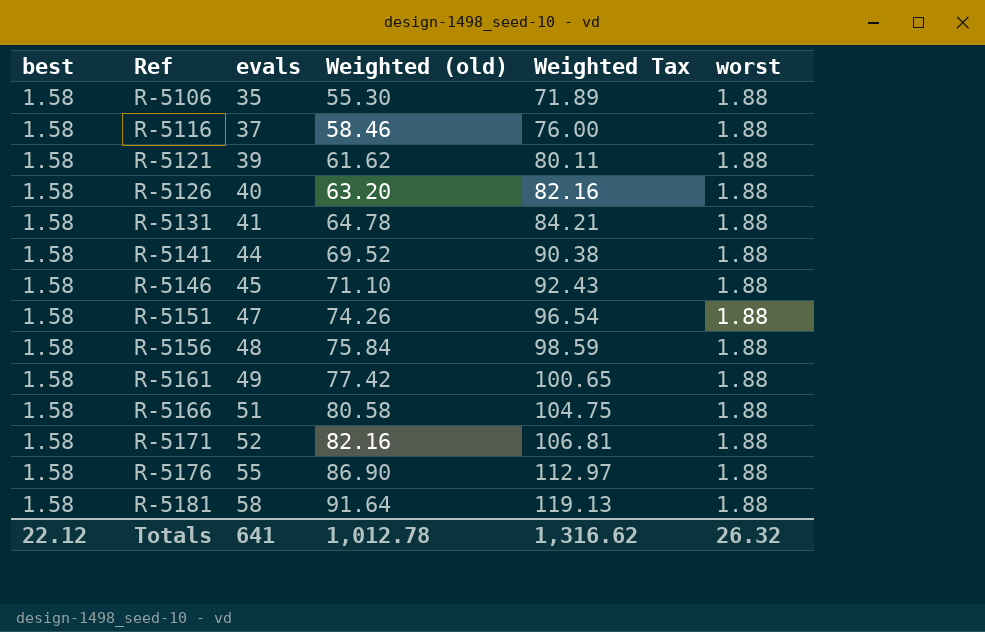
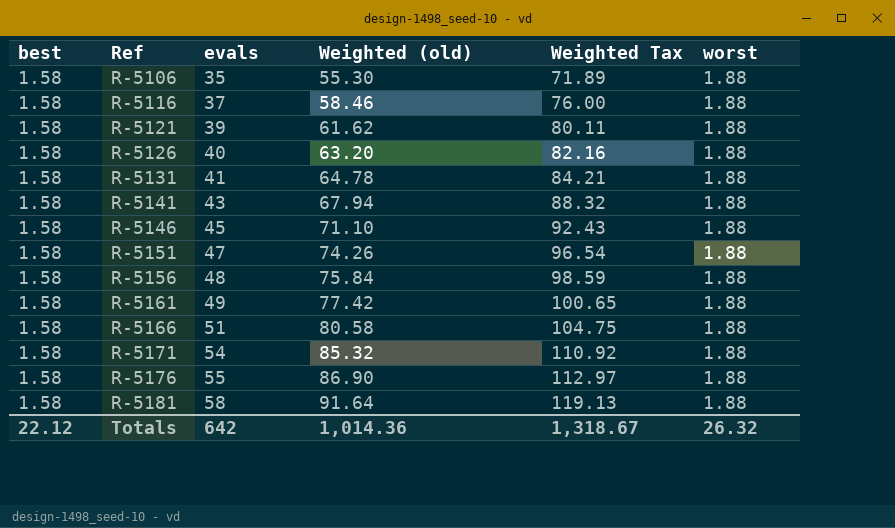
R-5141 | evals: 44 -> 43
R-5141 | Weighted (old): 69.52 -> 67.94
R-5141 | Weighted Tax: 90.38 -> 88.32
R-5171 | evals: 52 -> 54
R-5171 | Weighted (old): 82.16 -> 85.32
R-5171 | Weighted Tax: 106.81 -> 110.92
Totals | evals: 641 -> 642
Totals | Weighted (old): 1,012.78 -> 1,014.36
Totals | Weighted Tax: 1,316.62 -> 1,318.67

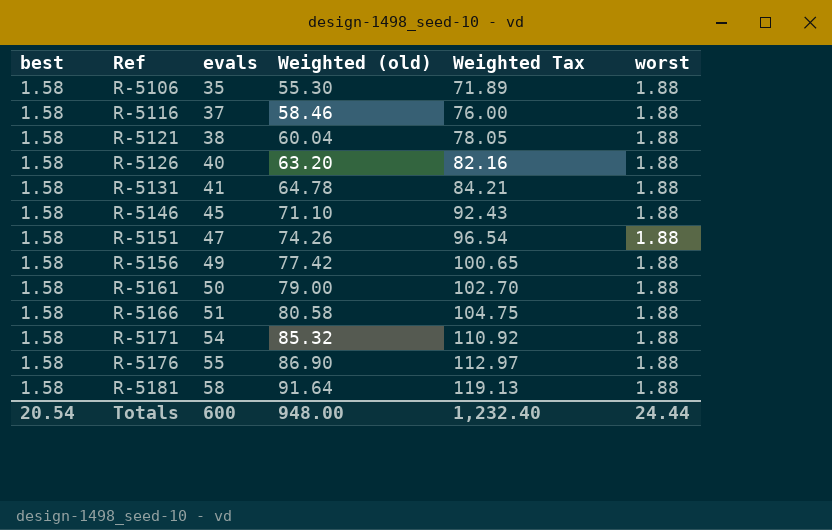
row R-5141: 1.58 | 43 | 67.94 | 88.32 | 1.88 -> none
R-5121 | evals: 39 -> 38
R-5121 | Weighted (old): 61.62 -> 60.04
R-5121 | Weighted Tax: 80.11 -> 78.05
R-5156 | evals: 48 -> 49
R-5156 | Weighted (old): 75.84 -> 77.42
R-5156 | Weighted Tax: 98.59 -> 100.65
R-5161 | evals: 49 -> 50
R-5161 | Weighted (old): 77.42 -> 79.00
R-5161 | Weighted Tax: 100.65 -> 102.70
Totals | best: 22.12 -> 20.54
Totals | evals: 642 -> 600
Totals | Weighted (old): 1,014.36 -> 948.00
Totals | Weighted Tax: 1,318.67 -> 1,232.40
Totals | worst: 26.32 -> 24.44

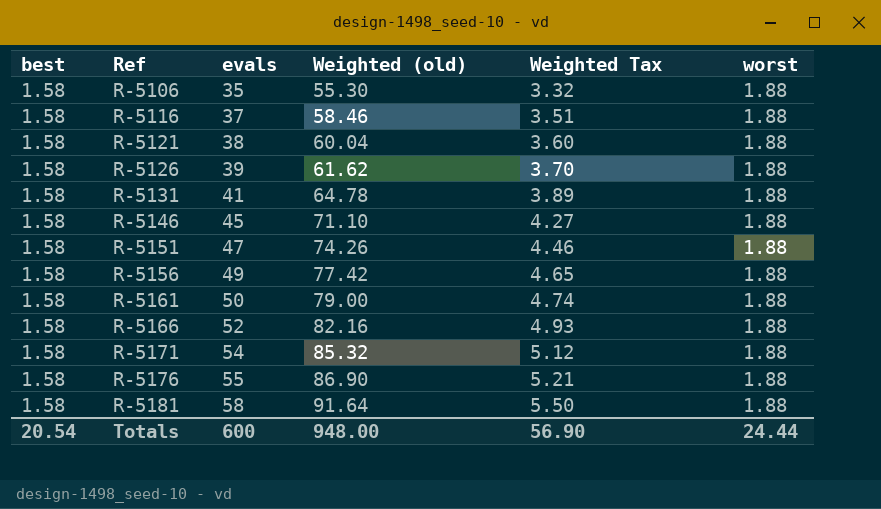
column Weighted Tax | formula: [Weighted (old)] * 1.3 -> [Weighted (old)] * 0.06
R-5126 | evals: 40 -> 39
R-5126 | Weighted (old): 63.20 -> 61.62
R-5166 | evals: 51 -> 52
R-5166 | Weighted (old): 80.58 -> 82.16
Totals | Weighted Tax: 1,232.40 -> 56.90

